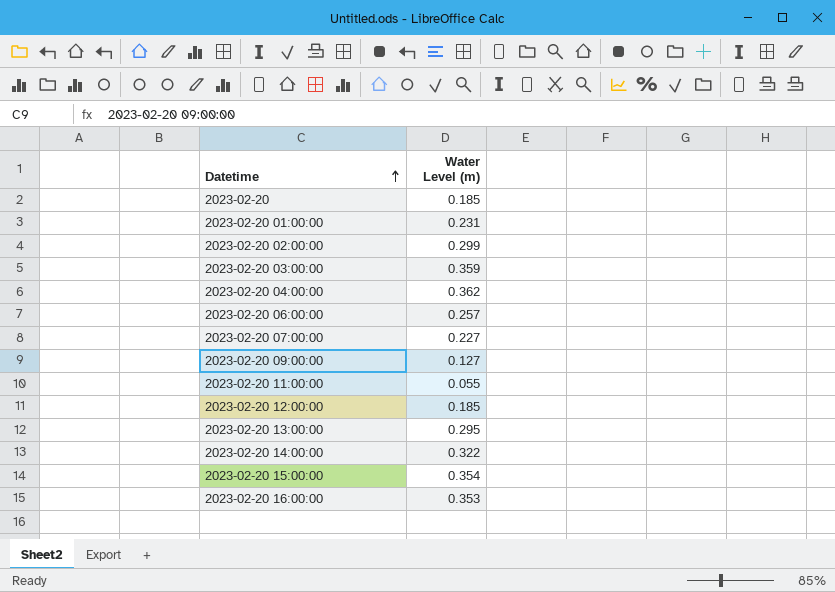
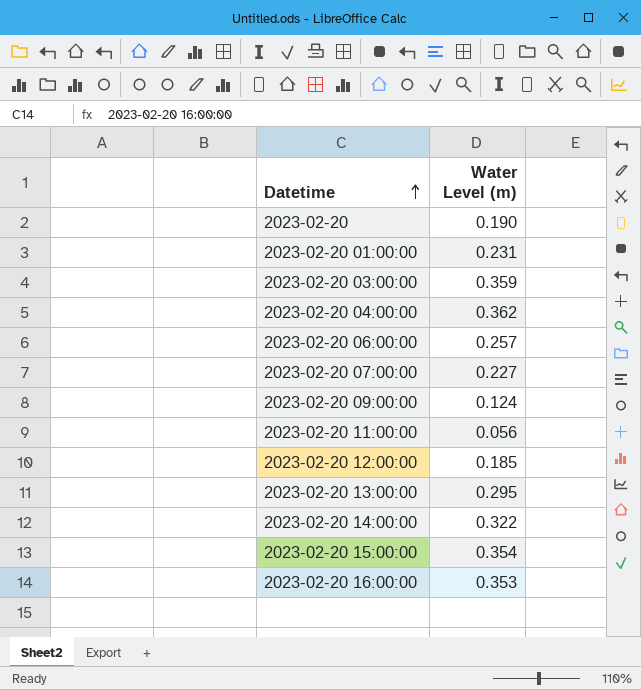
row 2023-02-20 02:00:00: 0.299 -> none
2023-02-20 | Water Level (m): 0.185 -> 0.190
2023-02-20 09:00:00 | Water Level (m): 0.127 -> 0.124
2023-02-20 11:00:00 | Water Level (m): 0.055 -> 0.056

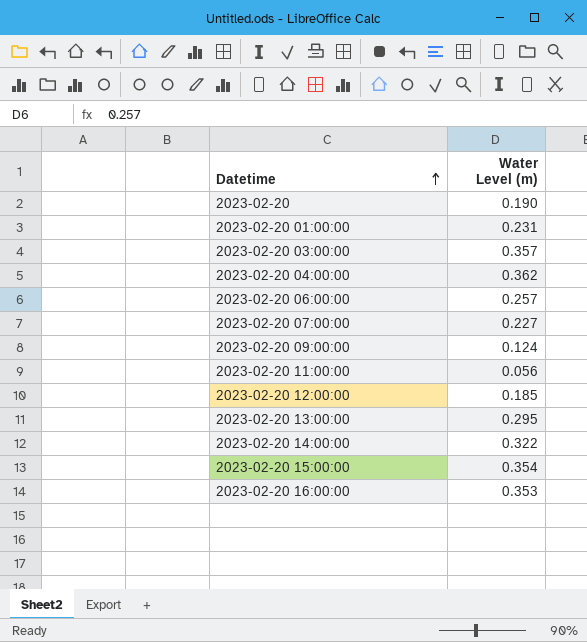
2023-02-20 03:00:00 | Water Level (m): 0.359 -> 0.357

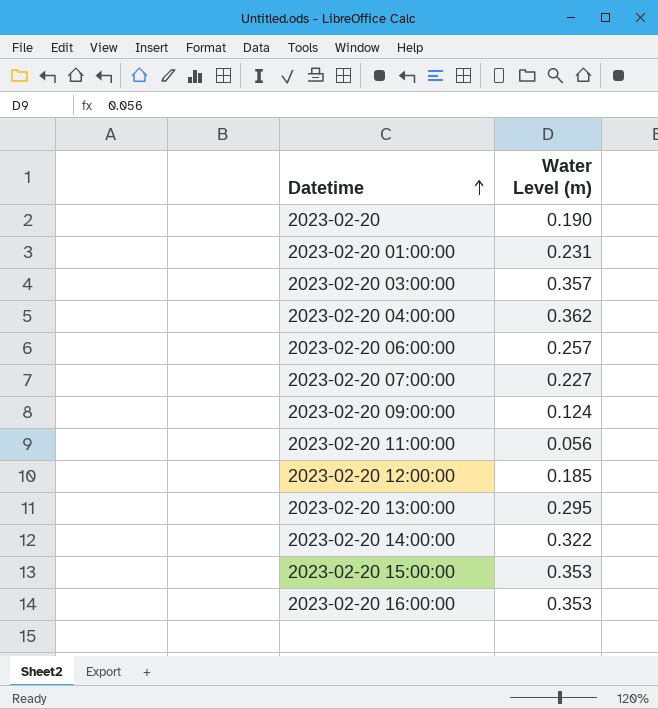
2023-02-20 15:00:00 | Water Level (m): 0.354 -> 0.353

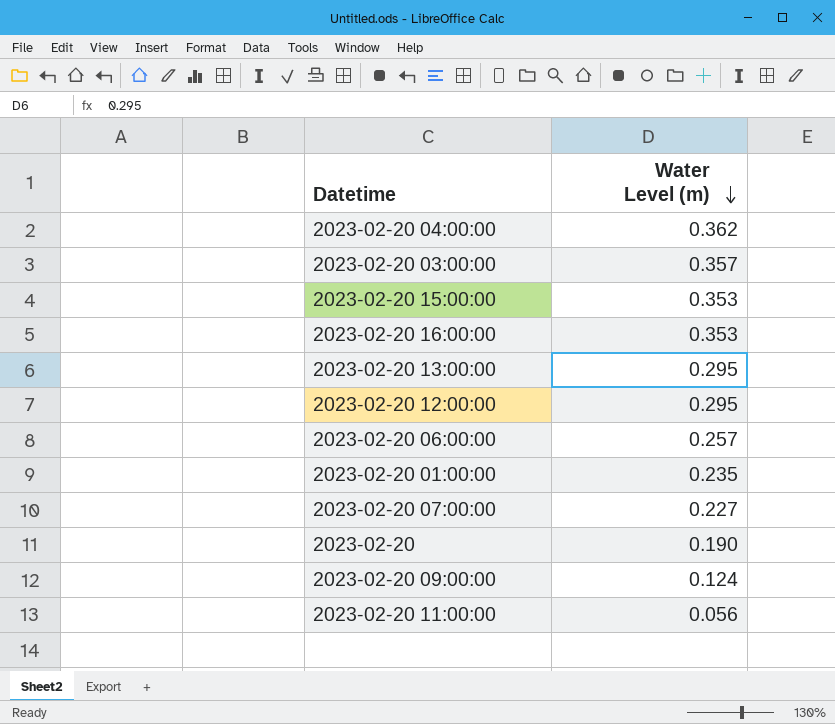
row order: Datetime ascending -> Water Level (m) descending
row 2023-02-20 14:00:00: 0.322 -> none
2023-02-20 12:00:00 | Water Level (m): 0.185 -> 0.295
2023-02-20 01:00:00 | Water Level (m): 0.231 -> 0.235

